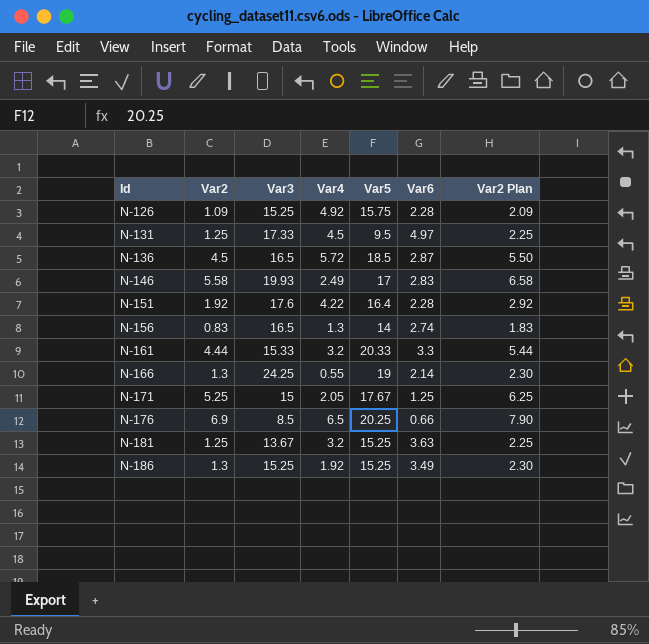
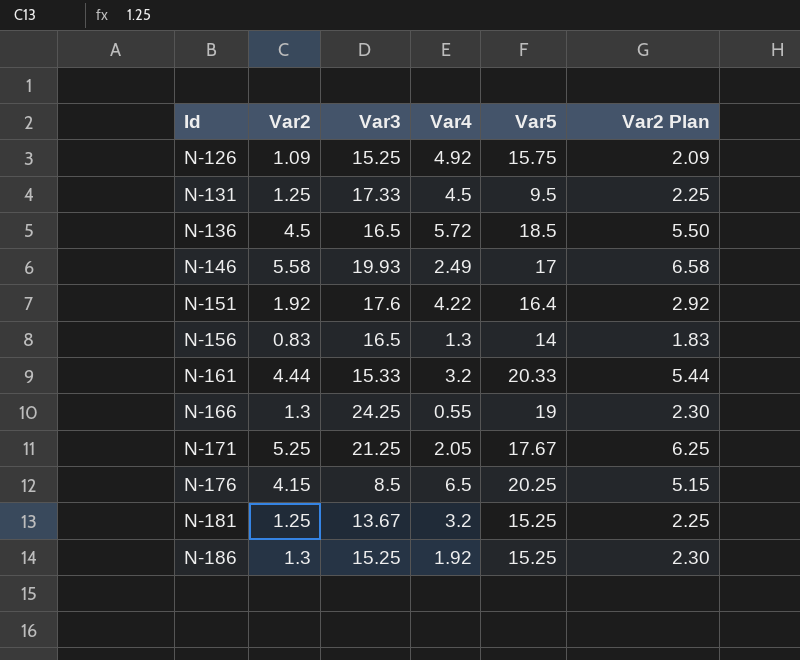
column Var6 | position: 6 -> none
N-171 | Var3: 15 -> 21.25
N-176 | Var2: 6.9 -> 4.15
N-176 | Var2 Plan: 7.90 -> 5.15

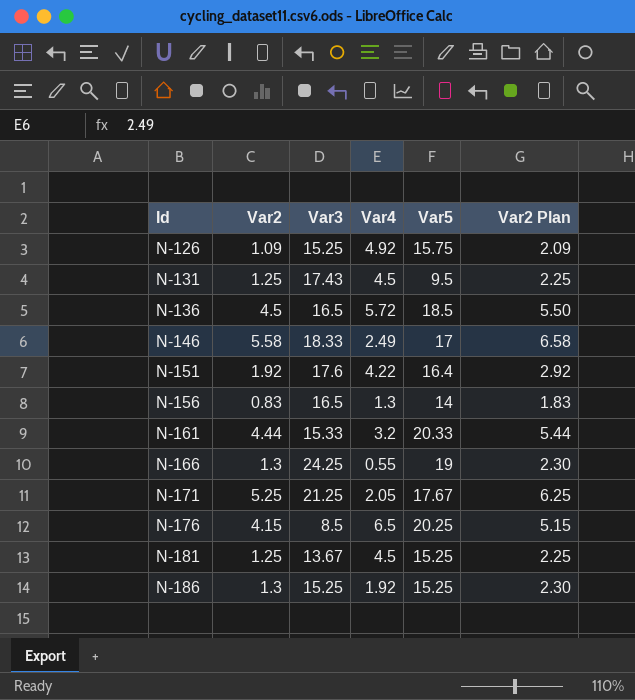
N-131 | Var3: 17.33 -> 17.43
N-146 | Var3: 19.93 -> 18.33
N-181 | Var4: 3.2 -> 4.5

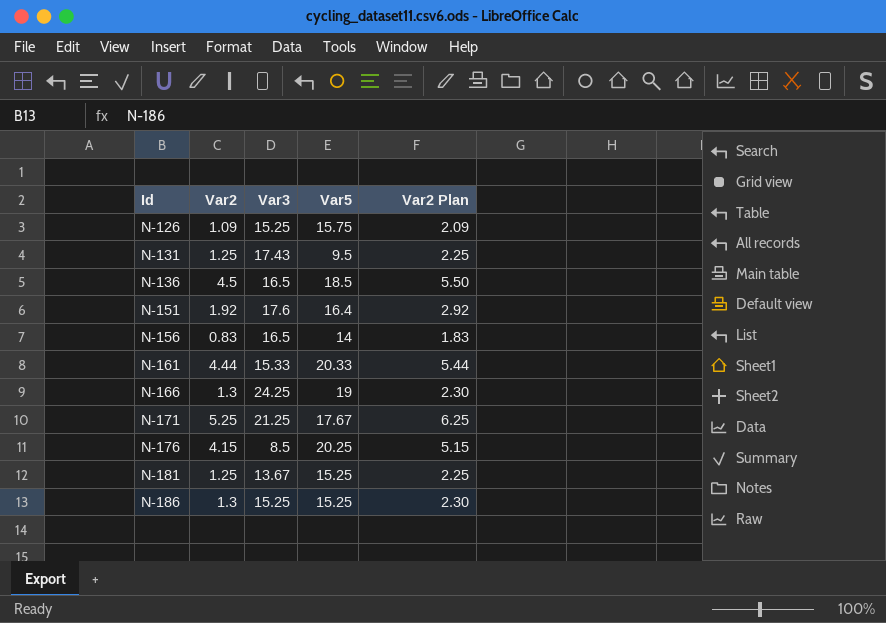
column Var4 | position: 4 -> none
row N-146: 5.58 | 18.33 | 2.49 | 17 | 6.58 -> none

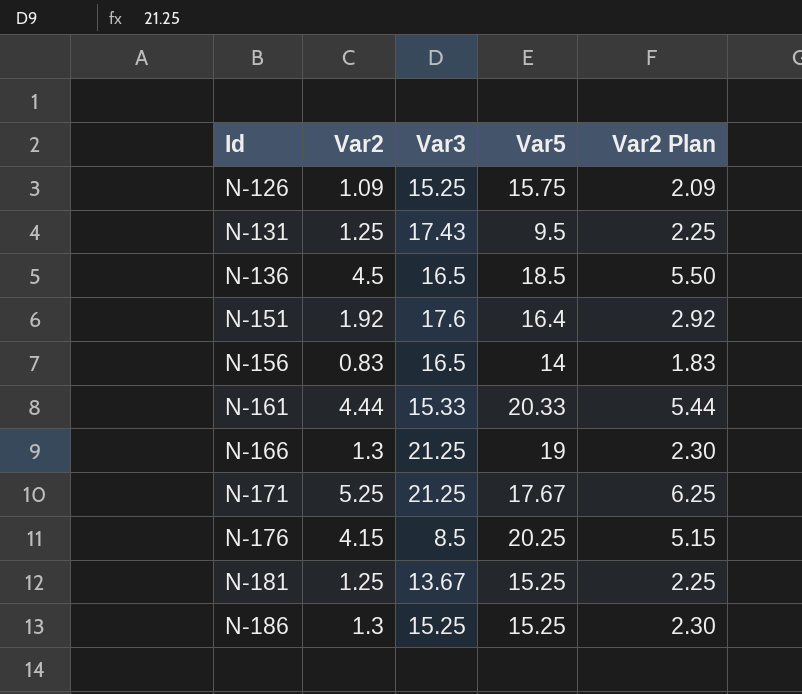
N-166 | Var3: 24.25 -> 21.25

